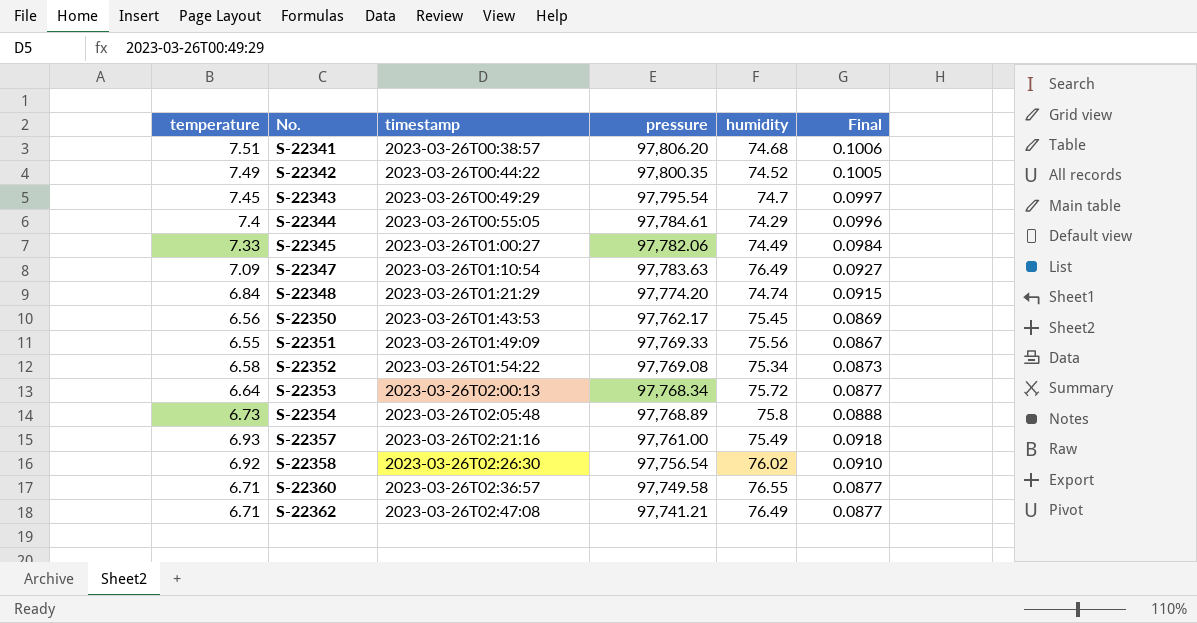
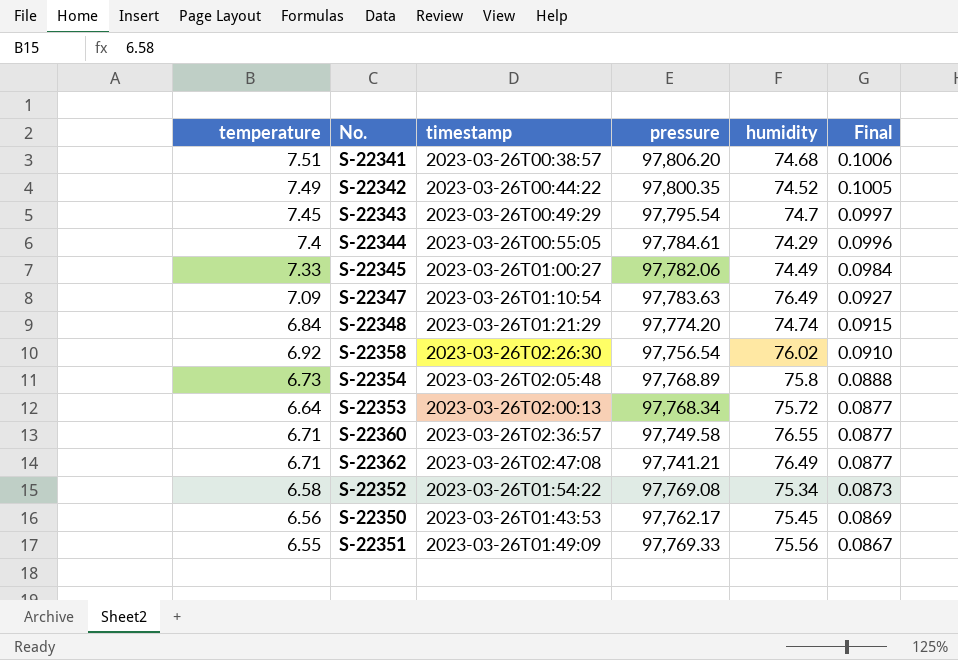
row order: No. ascending -> Final descending
row S-22357: 6.93 | 2023-03-26T02:21:16 | 97,761.00 | 75.49 | 0.0918 -> none

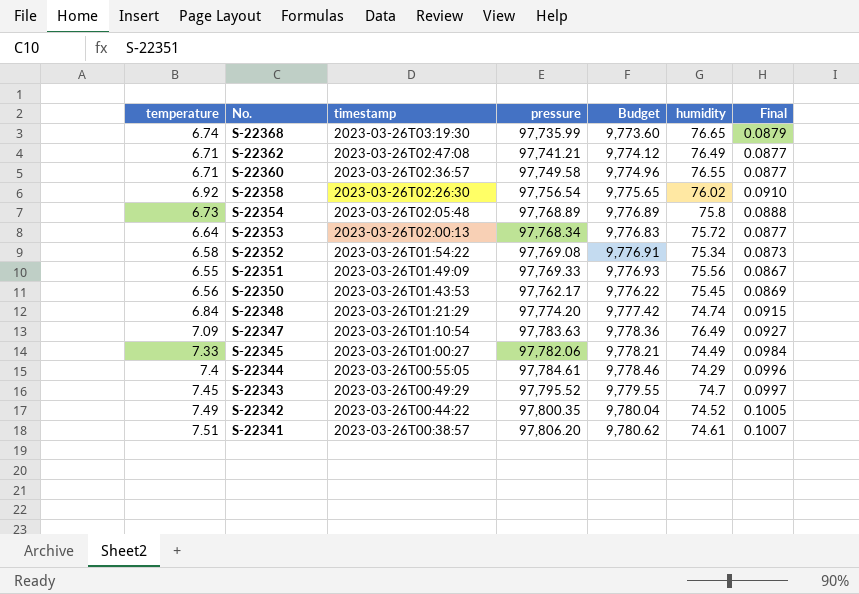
row order: Final descending -> No. descending
column Budget | formula: none -> [pressure] * 0.1
row S-22368: none -> 6.74 | 2023-03-26T03:19:30 | 97,735.99 | 9,773.60 | 76.65 | 0.0879
S-22343 | pressure: 97,795.54 -> 97,795.52
S-22341 | humidity: 74.68 -> 74.61
S-22341 | Final: 0.1006 -> 0.1007

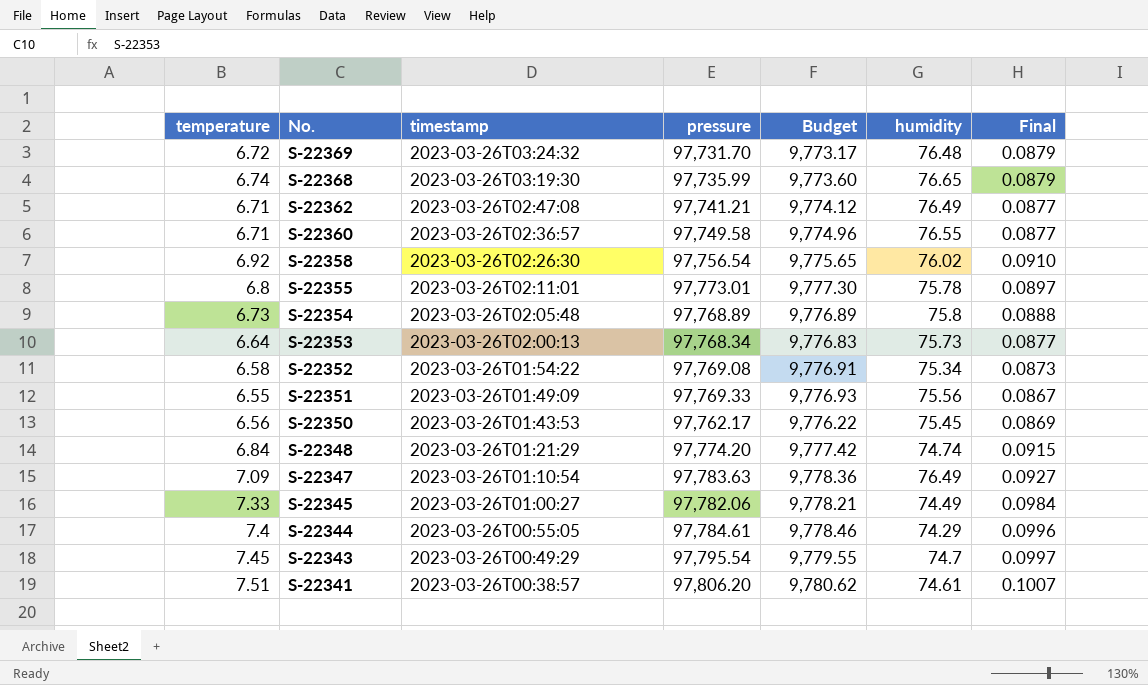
row S-22342: 7.49 | 2023-03-26T00:44:22 | 97,800.35 | 9,780.04 | 74.52 | 0.1005 -> none
row S-22369: none -> 6.72 | 2023-03-26T03:24:32 | 97,731.70 | 9,773.17 | 76.48 | 0.0879
row S-22355: none -> 6.8 | 2023-03-26T02:11:01 | 97,773.01 | 9,777.30 | 75.78 | 0.0897
S-22353 | humidity: 75.72 -> 75.73
S-22343 | pressure: 97,795.52 -> 97,795.54

